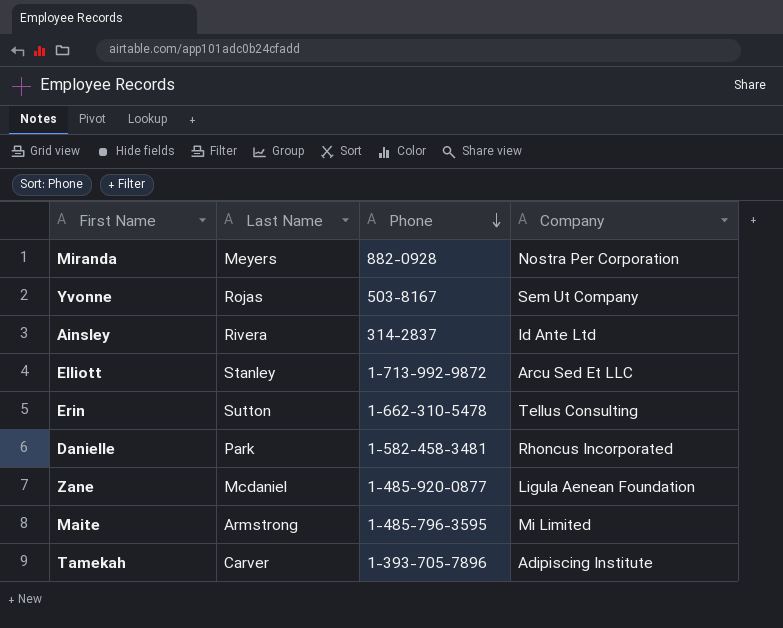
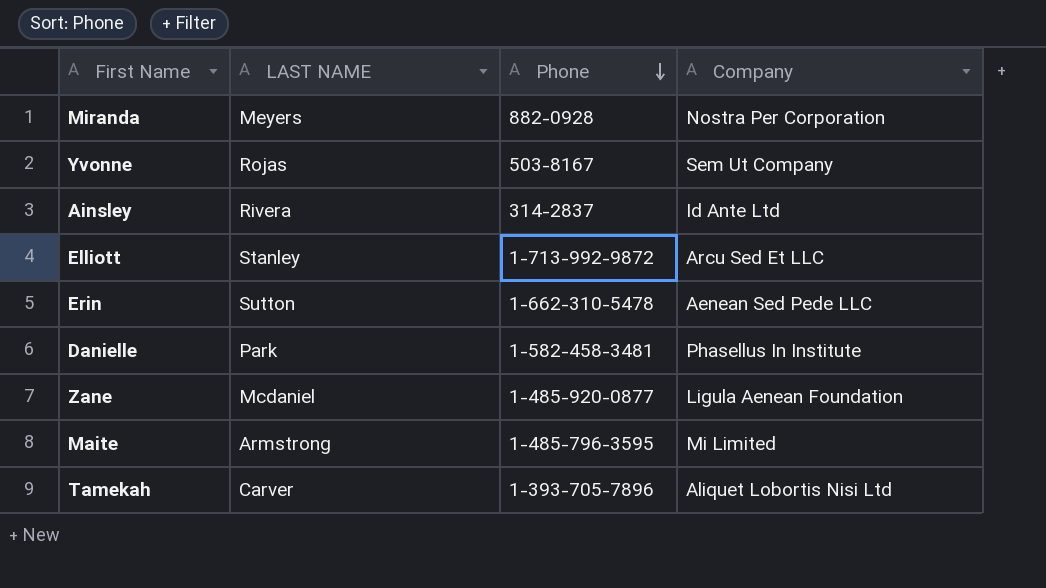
column name: Last Name -> LAST NAME
Erin | Company: Tellus Consulting -> Aenean Sed Pede LLC
Danielle | Company: Rhoncus Incorporated -> Phasellus In Institute
Tamekah | Company: Adipiscing Institute -> Aliquet Lobortis Nisi Ltd

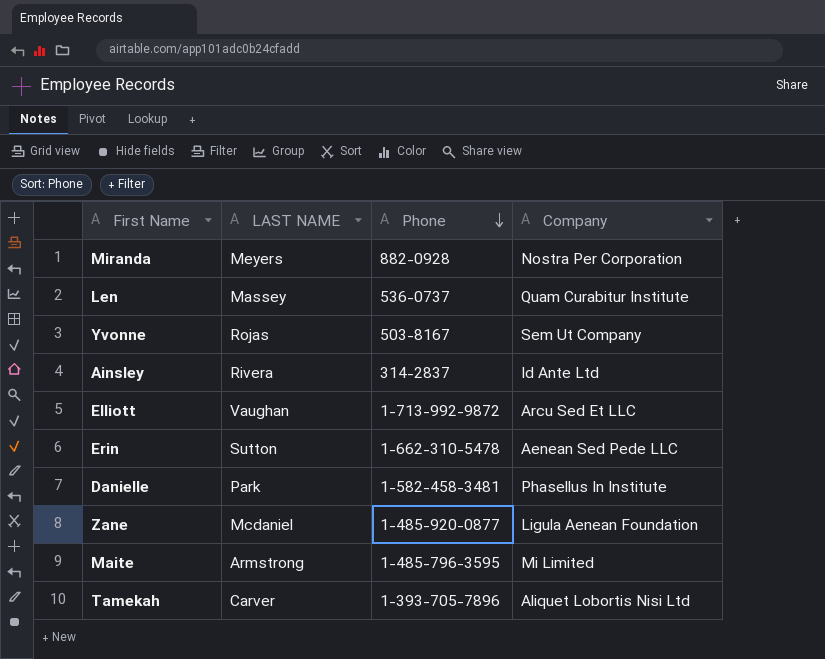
row Len: none -> Massey | 536-0737 | Quam Curabitur Institute
Elliott | LAST NAME: Stanley -> Vaughan

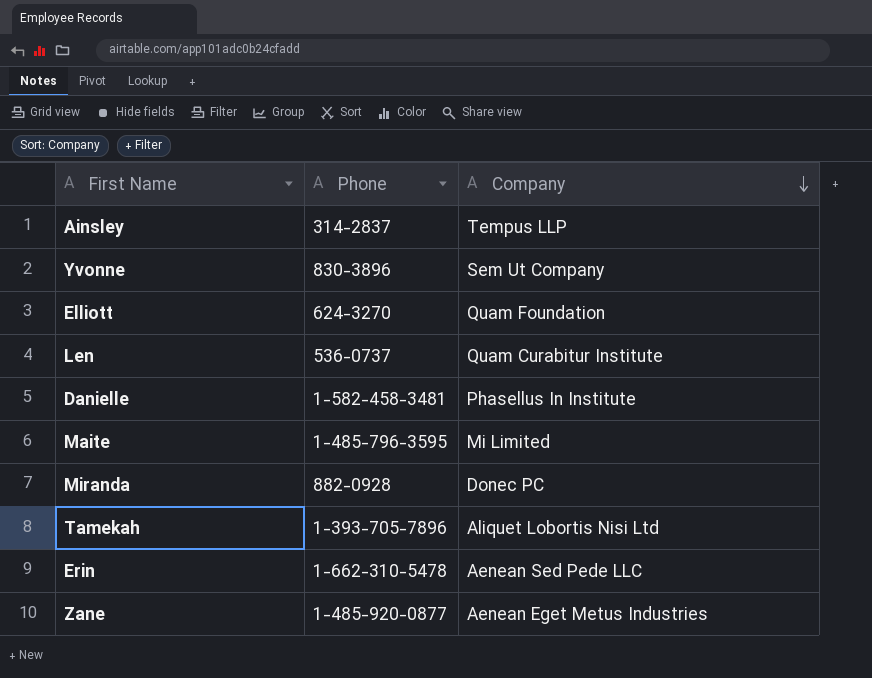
row order: Phone descending -> Company descending
column LAST NAME | position: 2 -> none
Ainsley | Company: Id Ante Ltd -> Tempus LLP
Yvonne | Phone: 503-8167 -> 830-3896
Elliott | Phone: 1-713-992-9872 -> 624-3270
Elliott | Company: Arcu Sed Et LLC -> Quam Foundation
Miranda | Company: Nostra Per Corporation -> Donec PC
Zane | Company: Ligula Aenean Foundation -> Aenean Eget Metus Industries

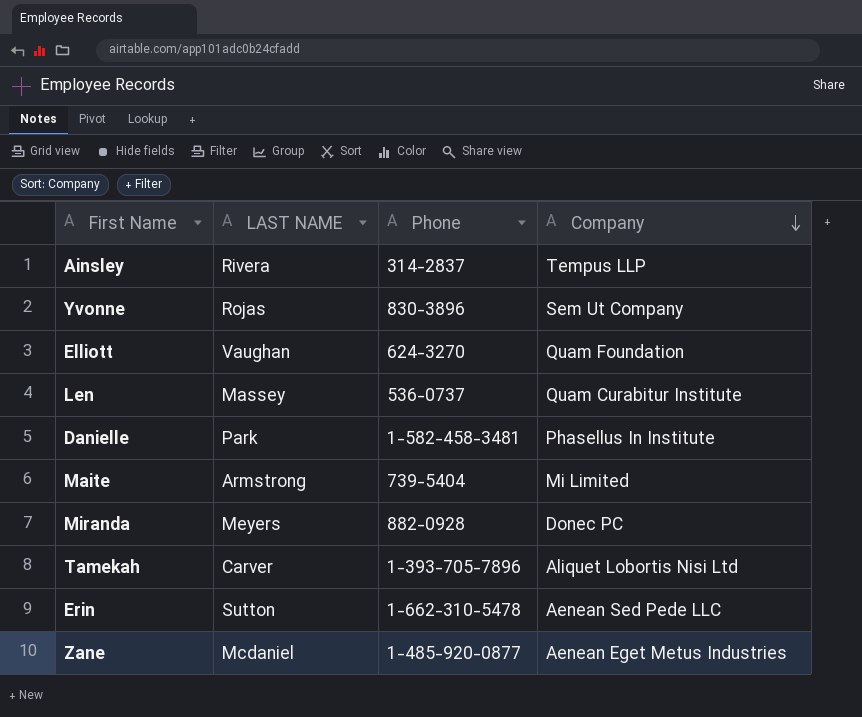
column LAST NAME | position: none -> 2
Maite | Phone: 1-485-796-3595 -> 739-5404

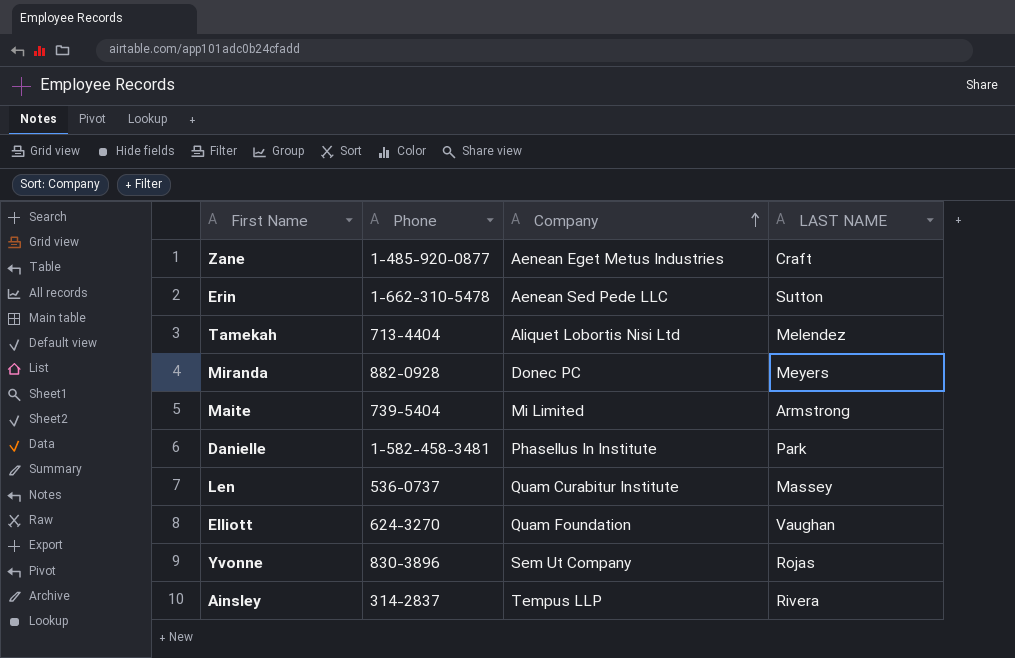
row order: Company descending -> Company ascending
column LAST NAME | position: 2 -> 4
Zane | LAST NAME: Mcdaniel -> Craft
Tamekah | Phone: 1-393-705-7896 -> 713-4404
Tamekah | LAST NAME: Carver -> Melendez

